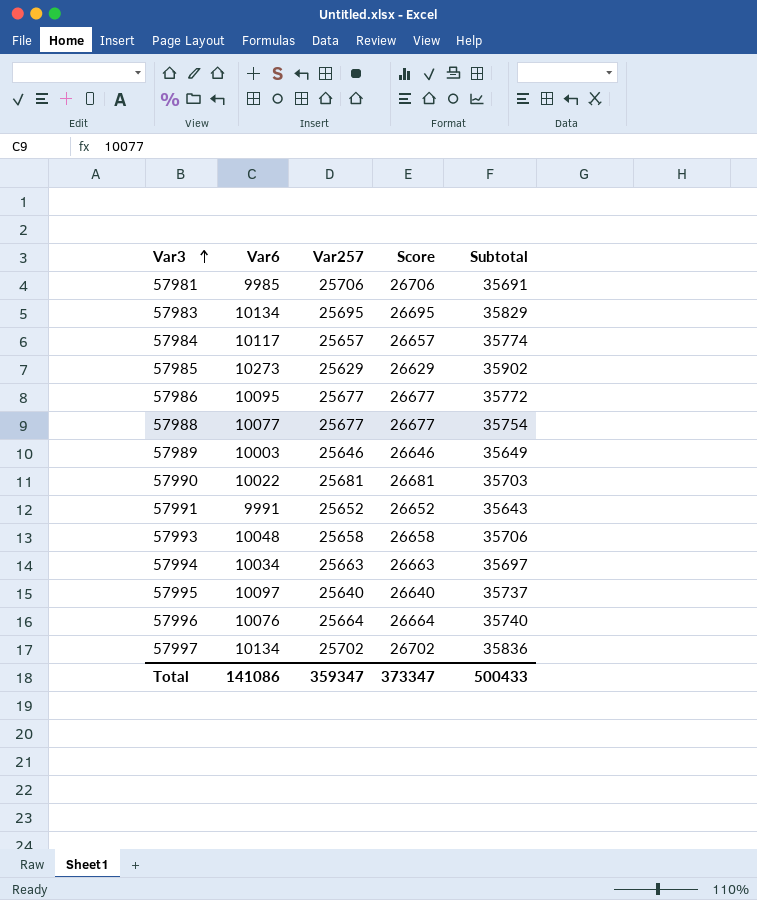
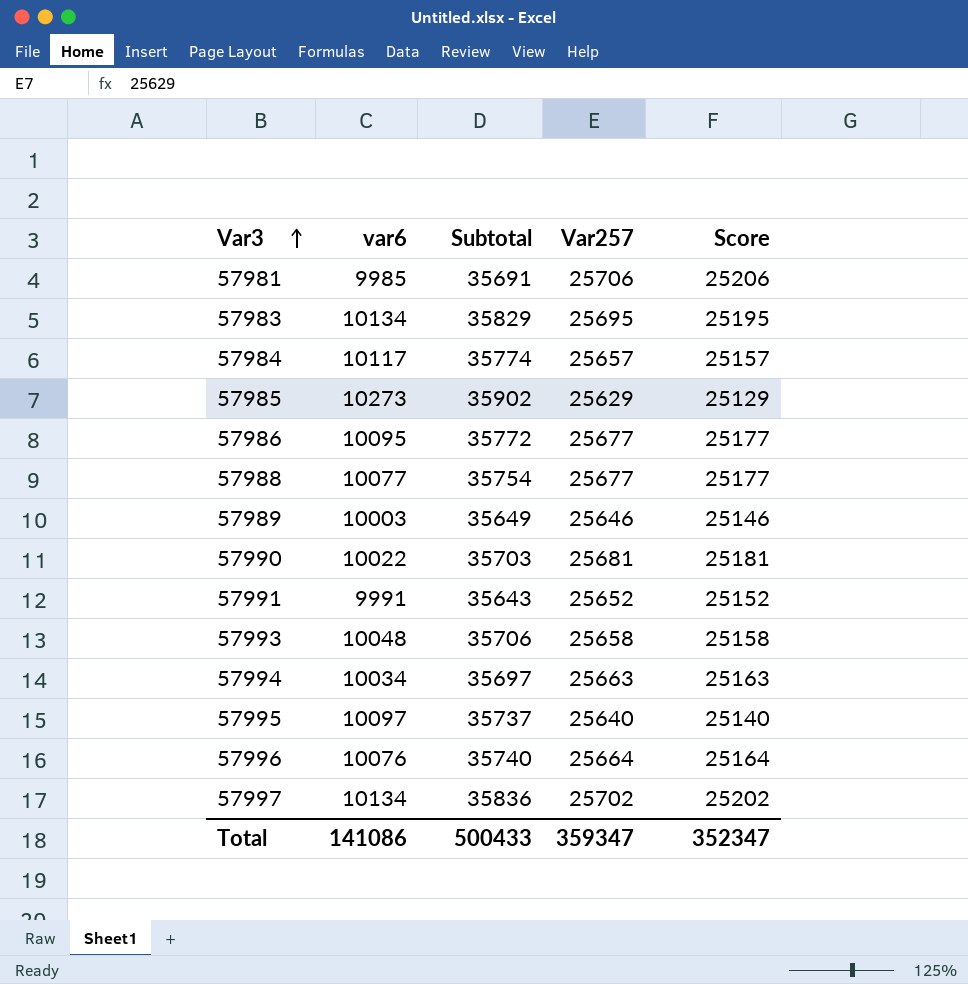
column name: Var6 -> var6
column Subtotal | position: 5 -> 3
column Score | formula: [Var257] + 1000 -> [Var257] - 500
Total | Score: 373347 -> 352347

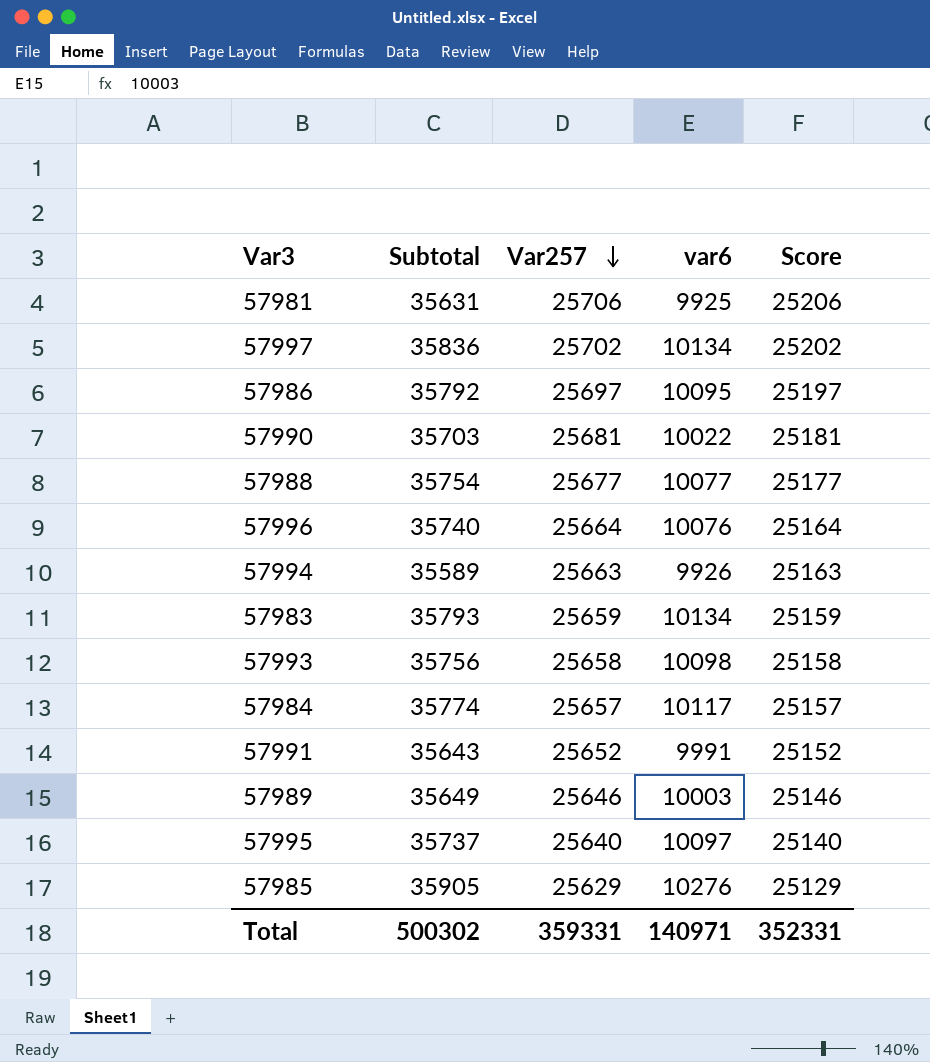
row order: Var3 ascending -> Var257 descending
column var6 | position: 2 -> 4
57981 | Subtotal: 35691 -> 35631
57981 | var6: 9985 -> 9925
57986 | Subtotal: 35772 -> 35792
57986 | Var257: 25677 -> 25697
57986 | Score: 25177 -> 25197
57994 | Subtotal: 35697 -> 35589
57994 | var6: 10034 -> 9926
57983 | Subtotal: 35829 -> 35793
57983 | Var257: 25695 -> 25659
57983 | Score: 25195 -> 25159
57993 | Subtotal: 35706 -> 35756
57993 | var6: 10048 -> 10098
57985 | Subtotal: 35902 -> 35905
57985 | var6: 10273 -> 10276
Total | Subtotal: 500433 -> 500302
Total | Var257: 359347 -> 359331
Total | var6: 141086 -> 140971
Total | Score: 352347 -> 352331

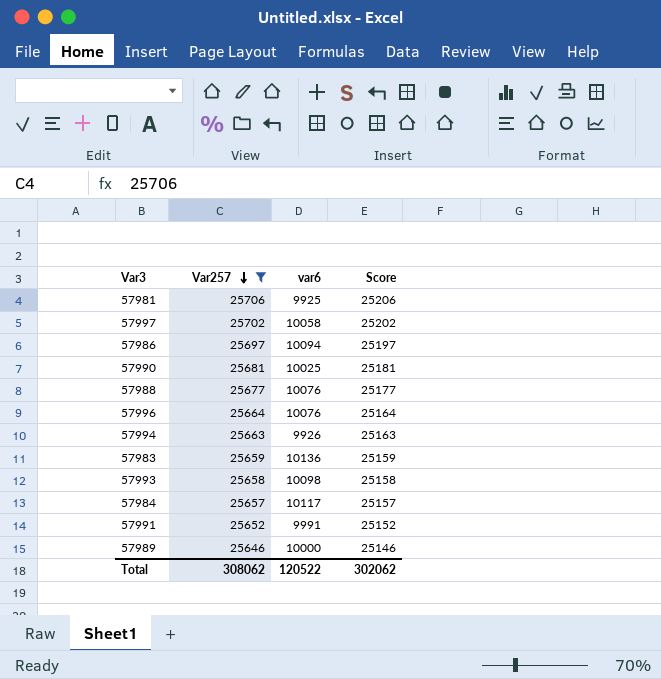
filter: none -> Var257 >= 25646
column Subtotal | formula: [Var257] + [var6] -> none
57997 | var6: 10134 -> 10058
57986 | var6: 10095 -> 10094
57990 | var6: 10022 -> 10025
57988 | var6: 10077 -> 10076
57983 | var6: 10134 -> 10136
57989 | var6: 10003 -> 10000
Total | Var257: 359331 -> 308062
Total | var6: 140971 -> 120522
Total | Score: 352331 -> 302062

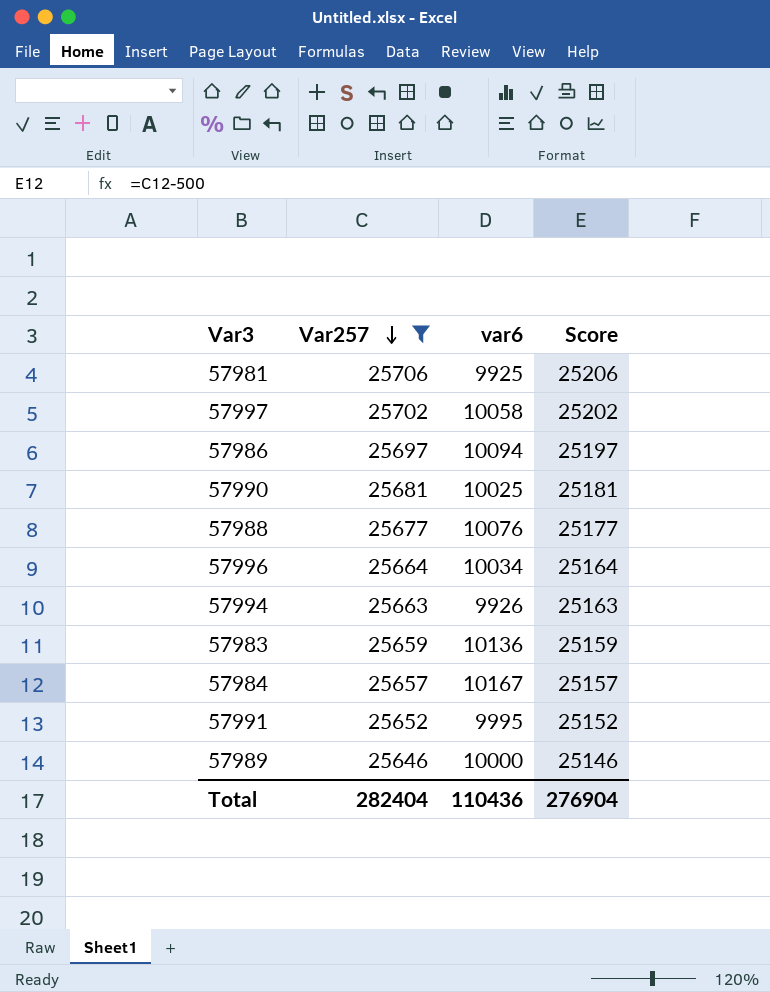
row 57993: 25658 | 10098 | 25158 -> none
57996 | var6: 10076 -> 10034
57984 | var6: 10117 -> 10167
57991 | var6: 9991 -> 9995
Total | Var257: 308062 -> 282404
Total | var6: 120522 -> 110436
Total | Score: 302062 -> 276904

